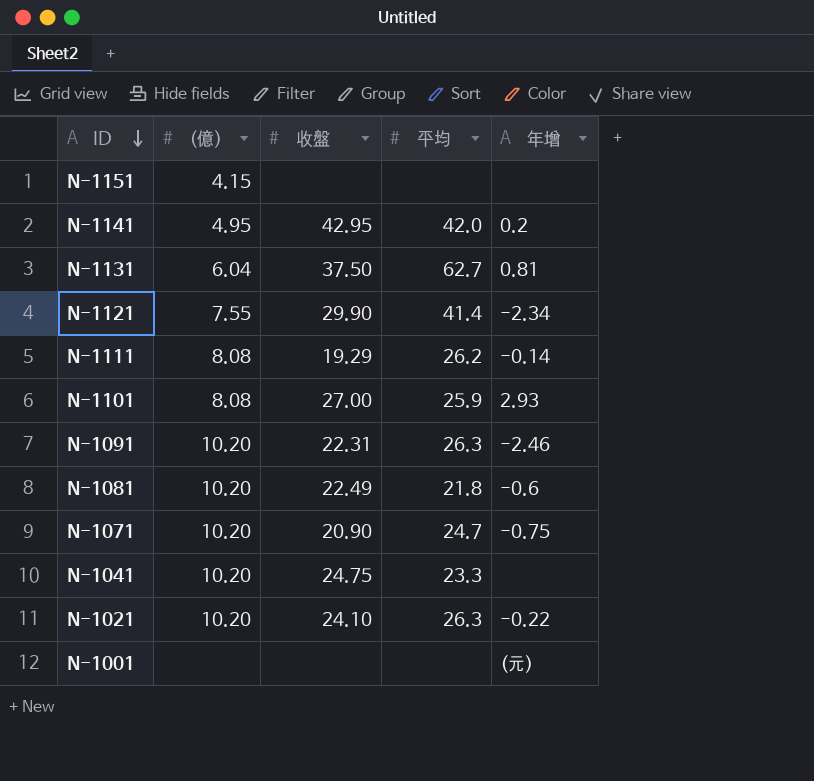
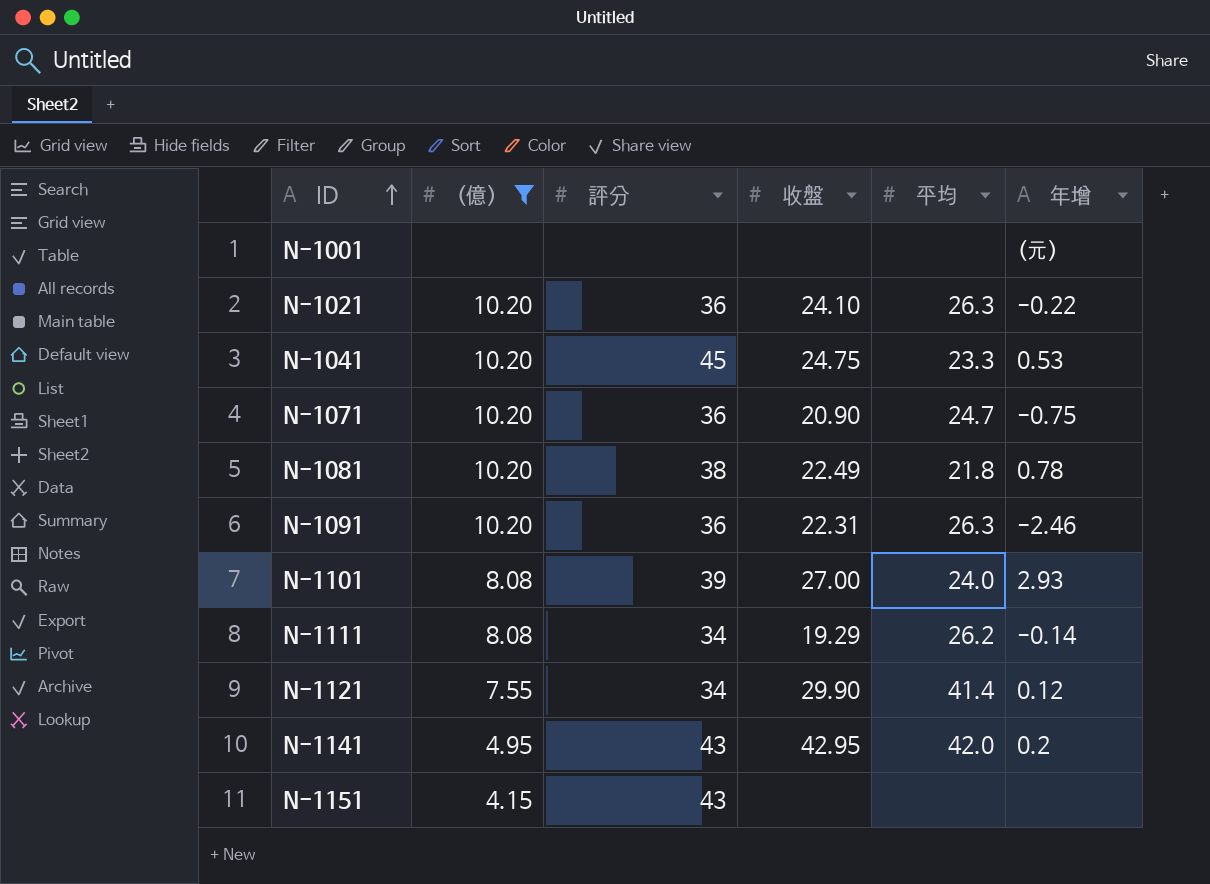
filter: none -> (億) != 6.04
row order: ID descending -> ID ascending
column 評分 | position: none -> 3
N-1041 | 年增: none -> 0.53
N-1081 | 年增: -0.6 -> 0.78
N-1101 | 平均: 25.9 -> 24.0
N-1121 | 年增: -2.34 -> 0.12

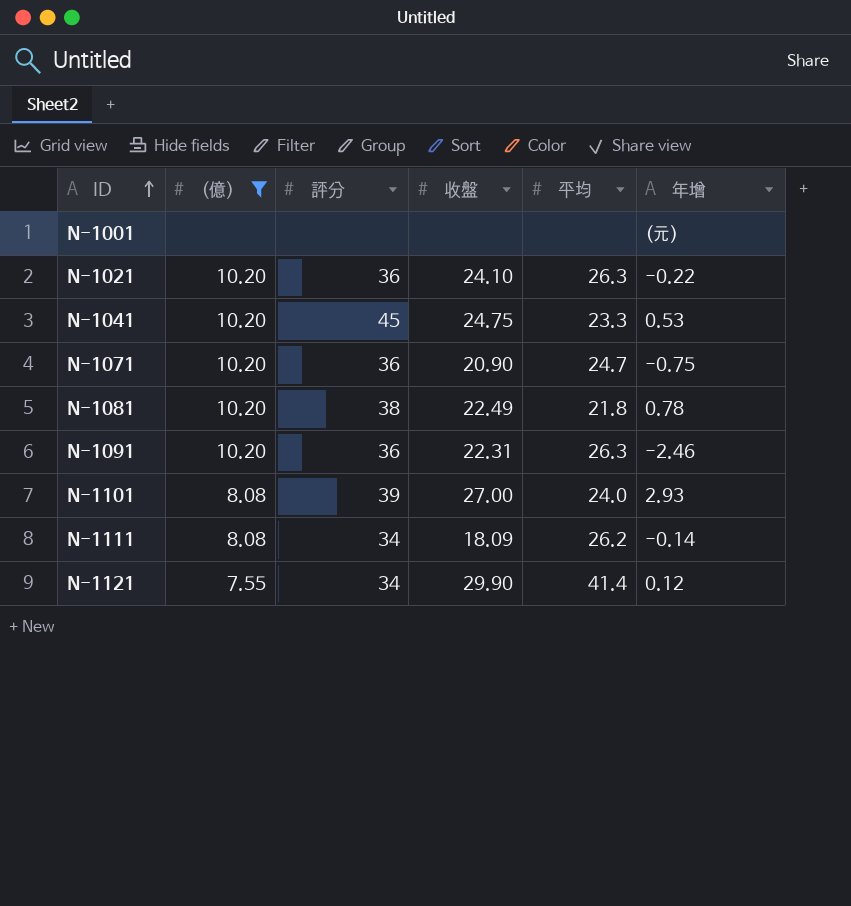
row N-1141: 4.95 | 43 | 42.95 | 42.0 | 0.2 -> none
row N-1151: 4.15 | 43 | none | none | none -> none
N-1111 | 收盤: 19.29 -> 18.09

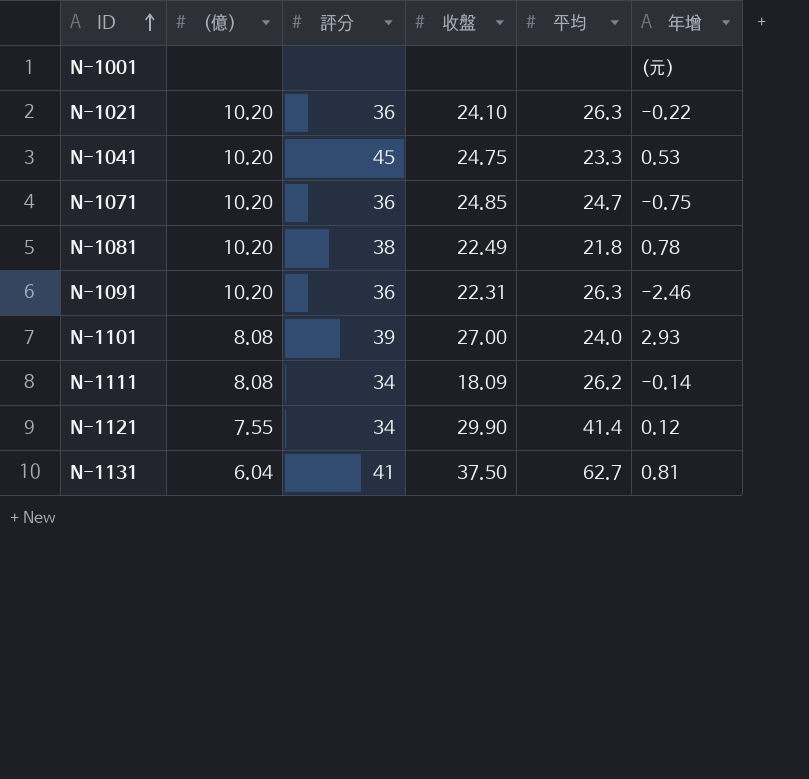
filter: (億) != 6.04 -> none
N-1071 | 收盤: 20.90 -> 24.85

